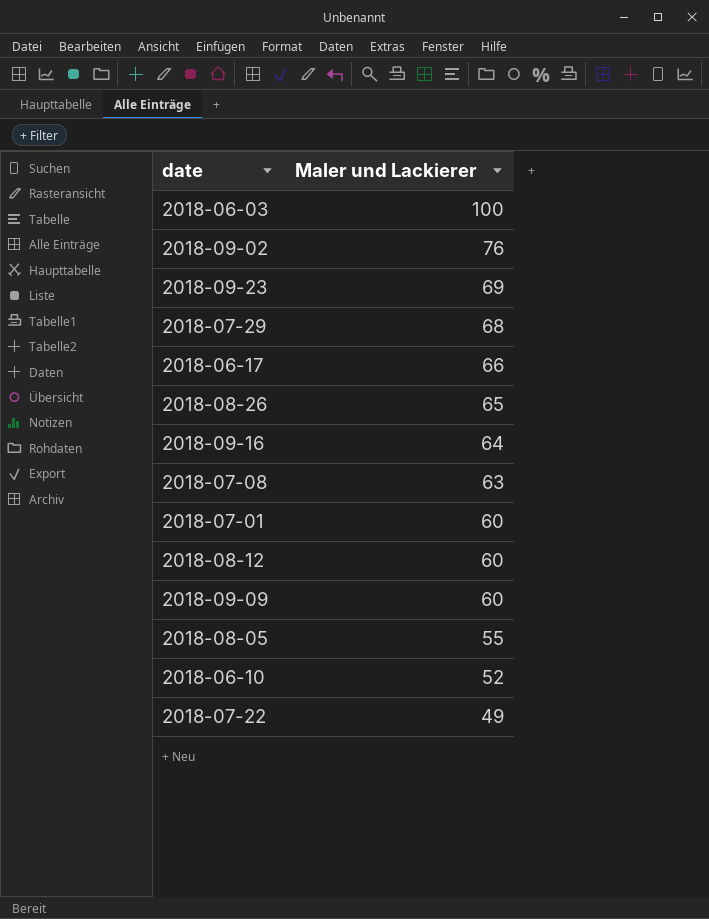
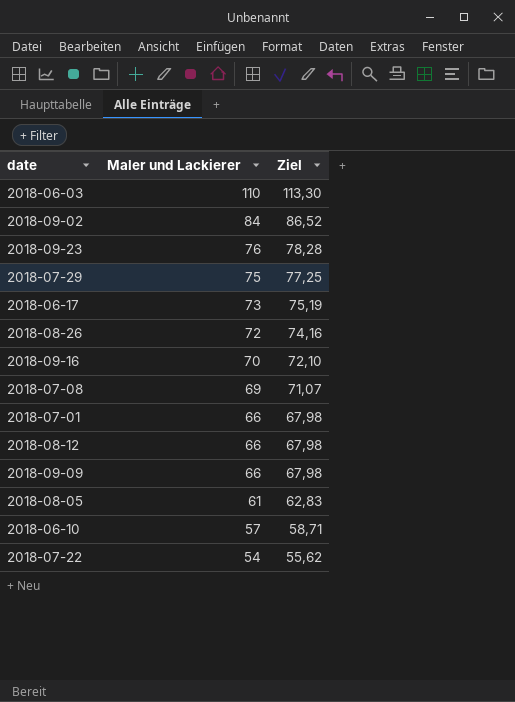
column Ziel | formula: none -> [Maler und Lackierer] * 1,03
2018-06-03 | Maler und Lackierer: 100 -> 110
2018-09-02 | Maler und Lackierer: 76 -> 84
2018-09-23 | Maler und Lackierer: 69 -> 76
2018-07-29 | Maler und Lackierer: 68 -> 75
2018-06-17 | Maler und Lackierer: 66 -> 73
2018-08-26 | Maler und Lackierer: 65 -> 72
2018-09-16 | Maler und Lackierer: 64 -> 70
2018-07-08 | Maler und Lackierer: 63 -> 69
2018-07-01 | Maler und Lackierer: 60 -> 66
2018-08-12 | Maler und Lackierer: 60 -> 66
2018-09-09 | Maler und Lackierer: 60 -> 66
2018-08-05 | Maler und Lackierer: 55 -> 61
2018-06-10 | Maler und Lackierer: 52 -> 57
2018-07-22 | Maler und Lackierer: 49 -> 54

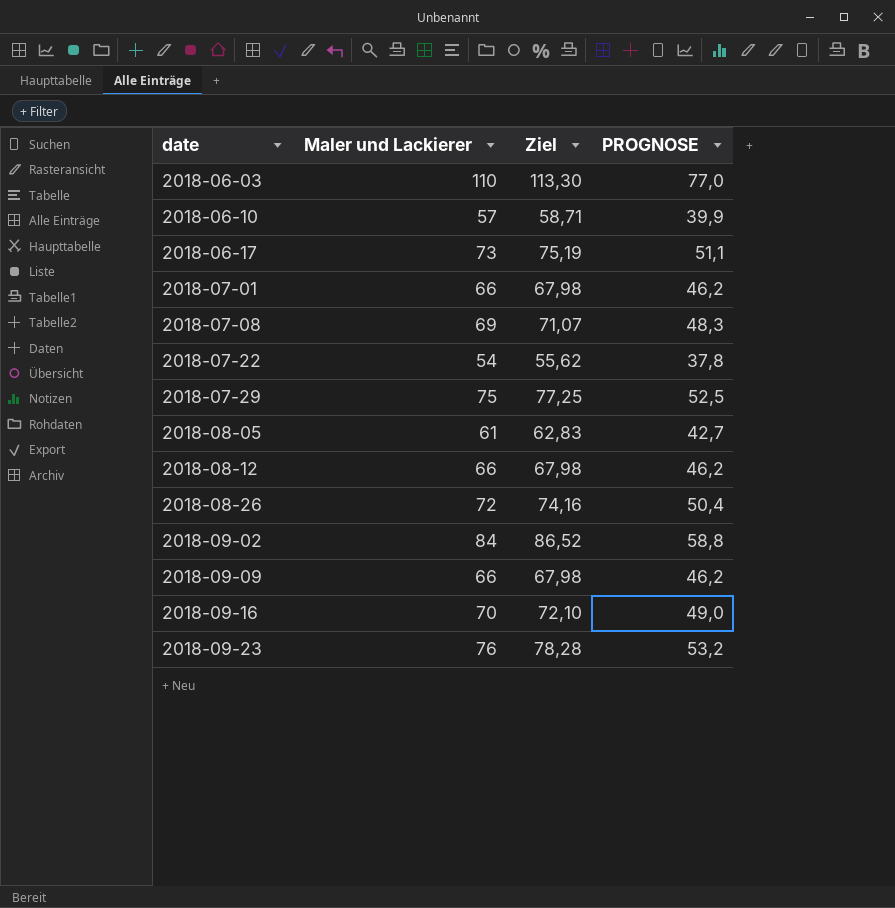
row order: Maler und Lackierer descending -> date ascending
column PROGNOSE | formula: none -> [Maler und Lackierer] * 0,7

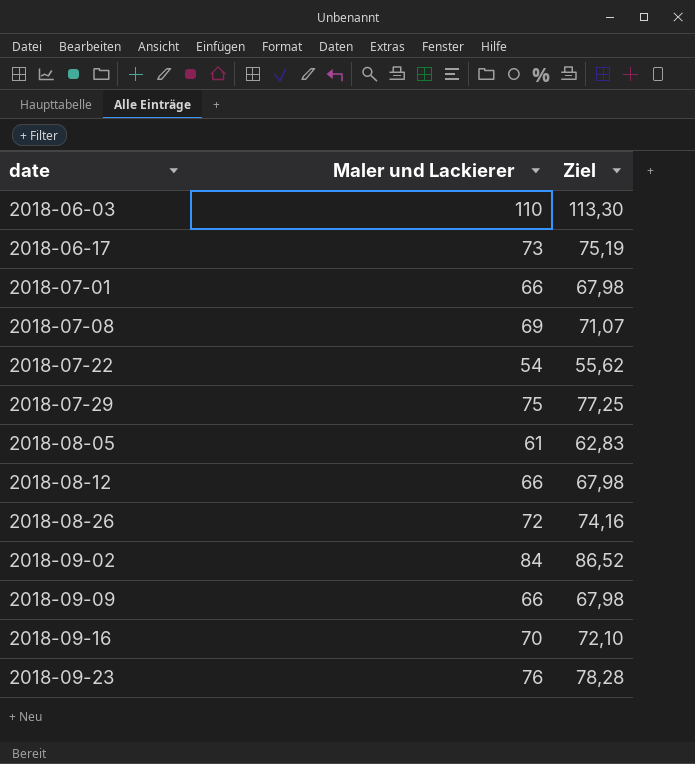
column PROGNOSE | formula: [Maler und Lackierer] * 0,7 -> none
row 2018-06-10: 57 | 58,71 | 39,9 -> none

